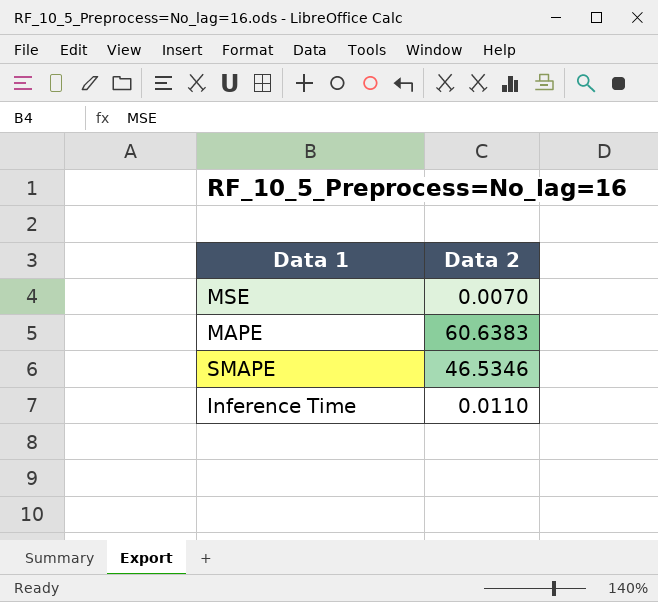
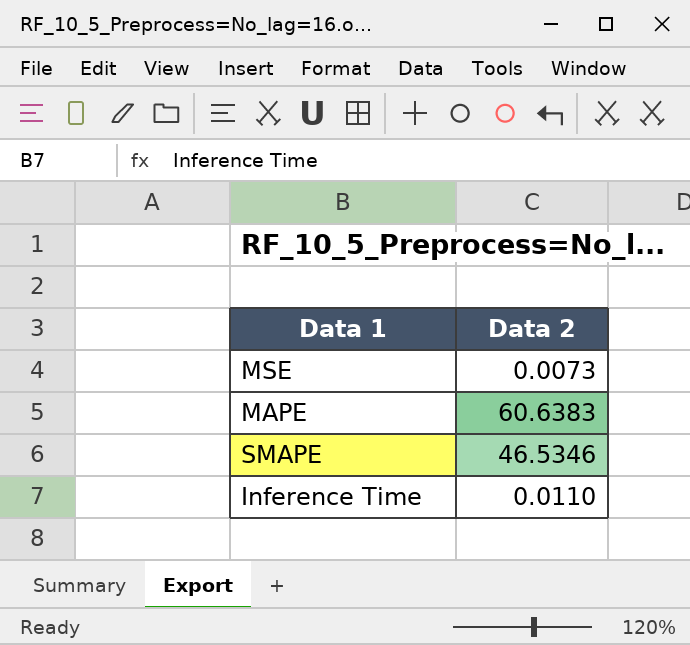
MSE | Data 2: 0.0070 -> 0.0073

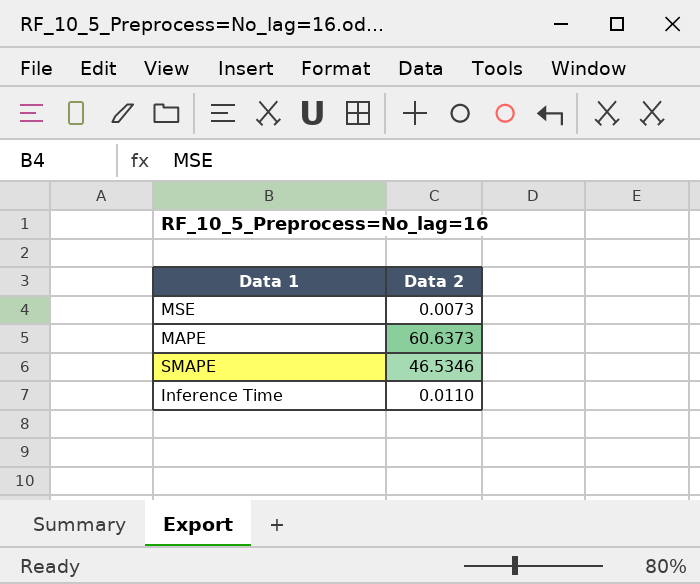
MAPE | Data 2: 60.6383 -> 60.6373

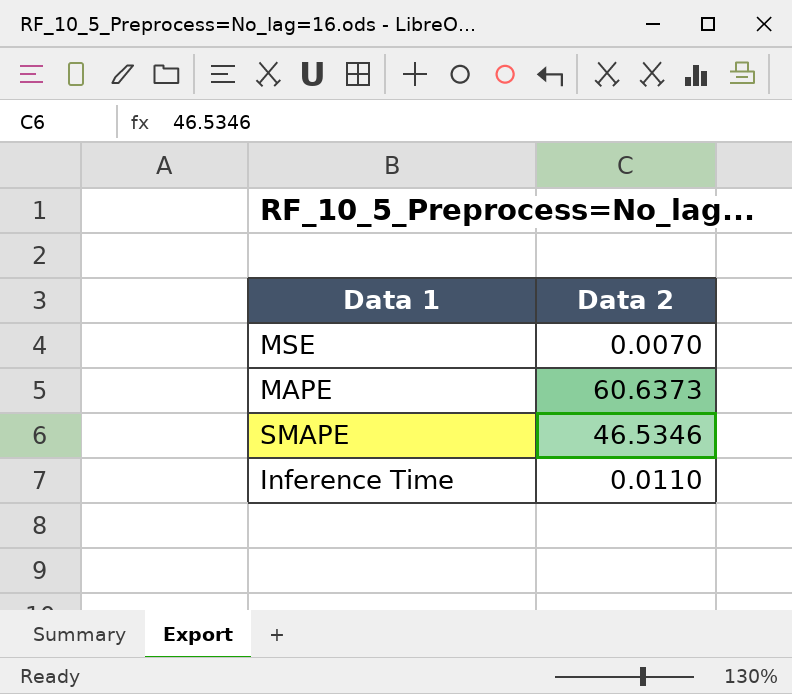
MSE | Data 2: 0.0073 -> 0.0070

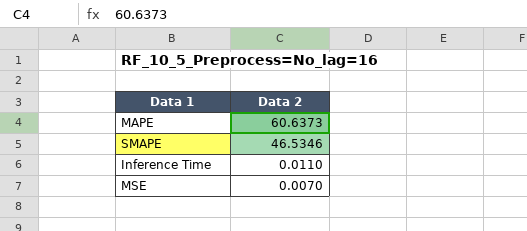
row order: none -> Data 2 descending

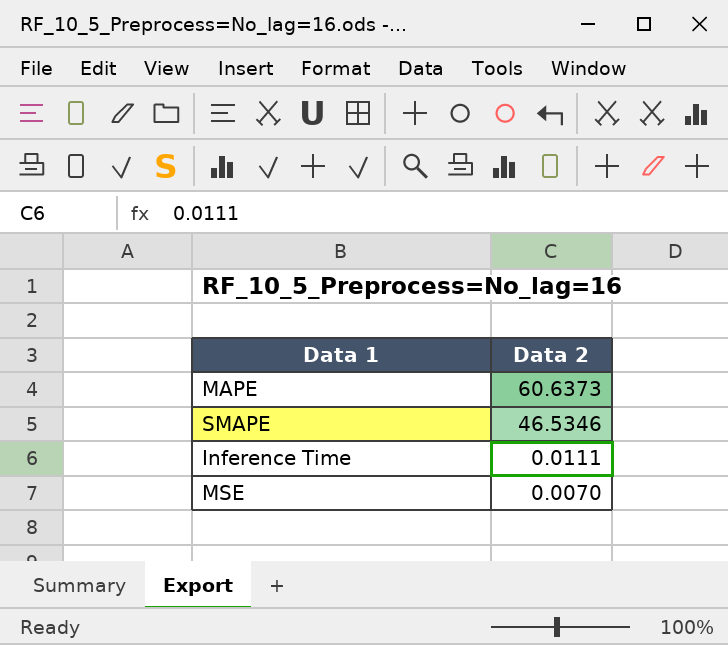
Inference Time | Data 2: 0.0110 -> 0.0111

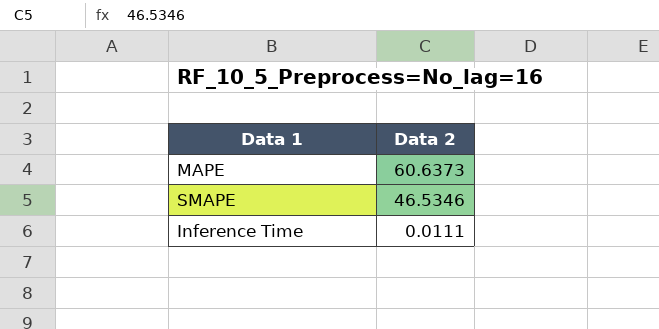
row MSE: 0.0070 -> none

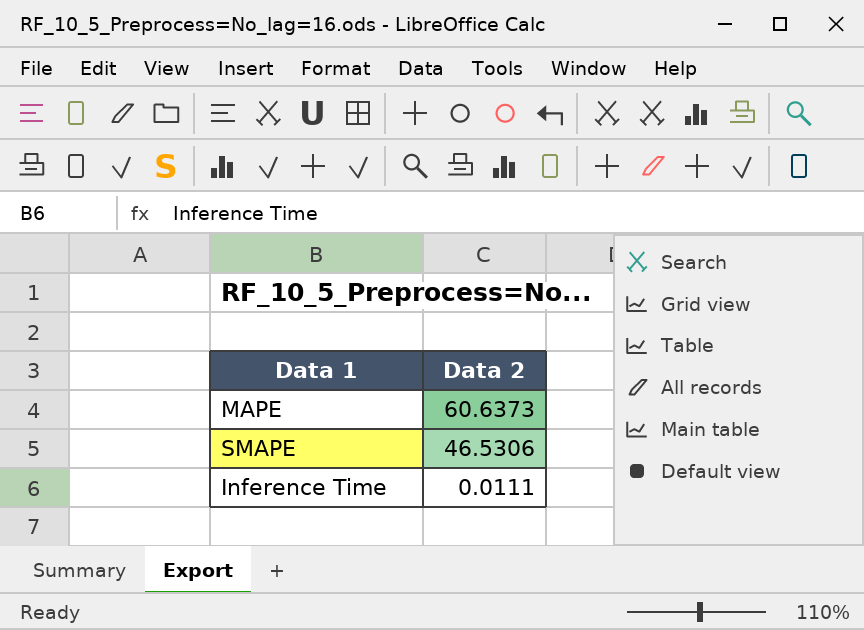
SMAPE | Data 2: 46.5346 -> 46.5306

